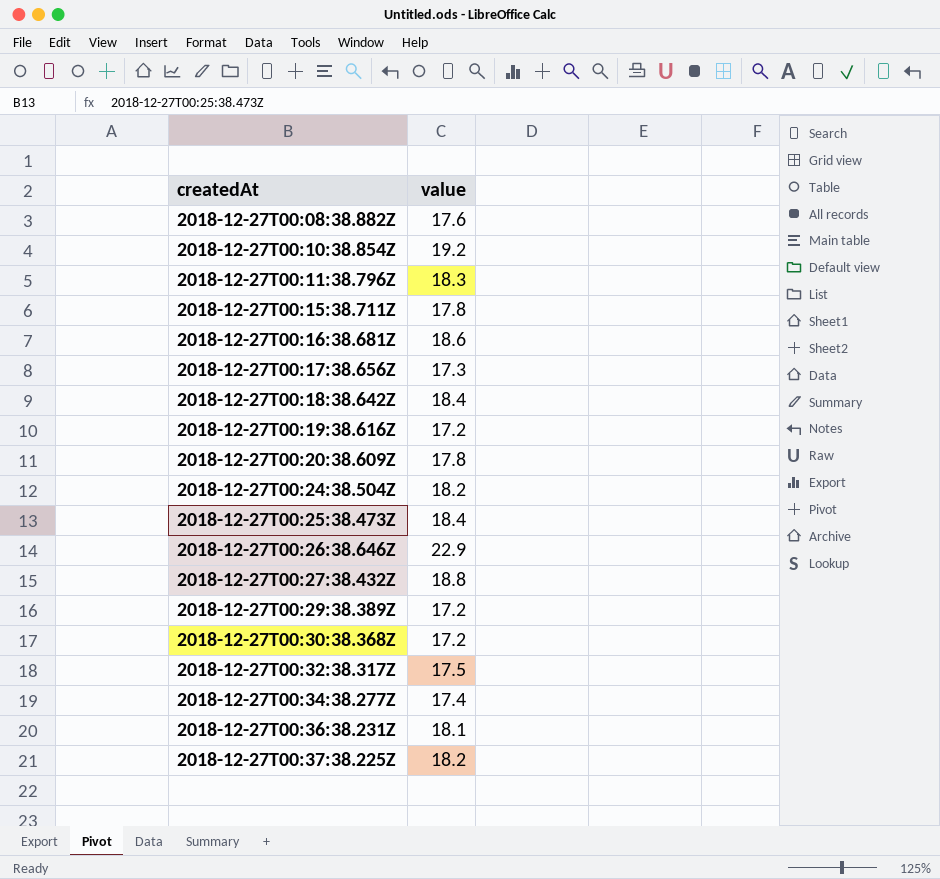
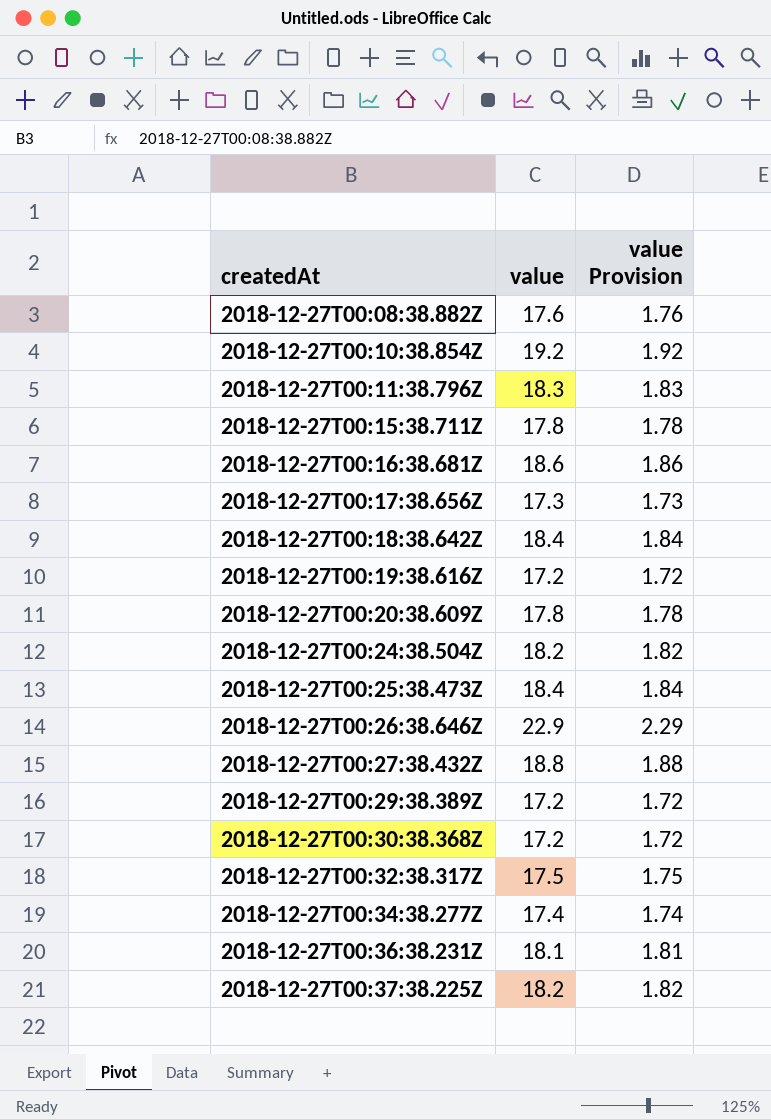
column value Provision | formula: none -> [value] * 0.1

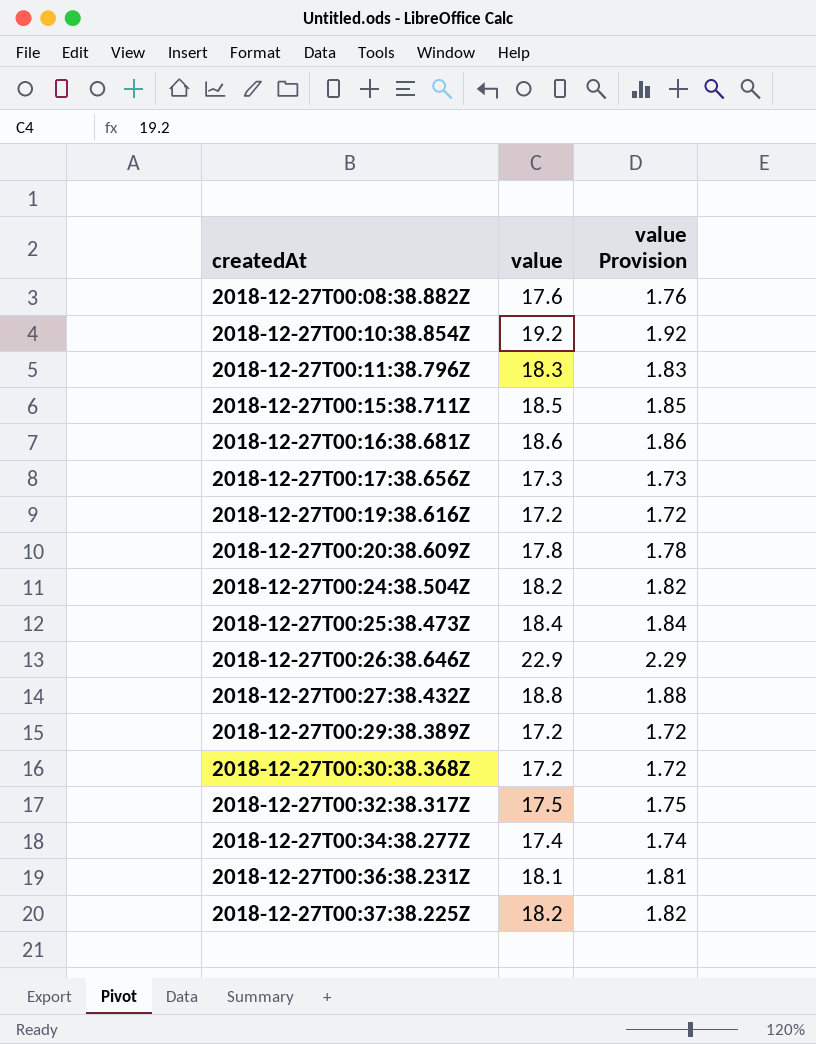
row 2018-12-27T00:18:38.642Z: 18.4 | 1.84 -> none
2018-12-27T00:15:38.711Z | value: 17.8 -> 18.5
2018-12-27T00:15:38.711Z | value Provision: 1.78 -> 1.85

